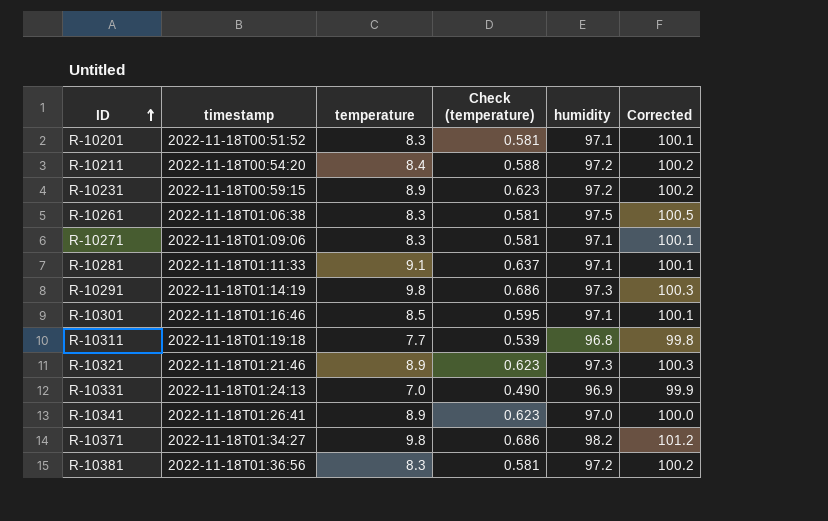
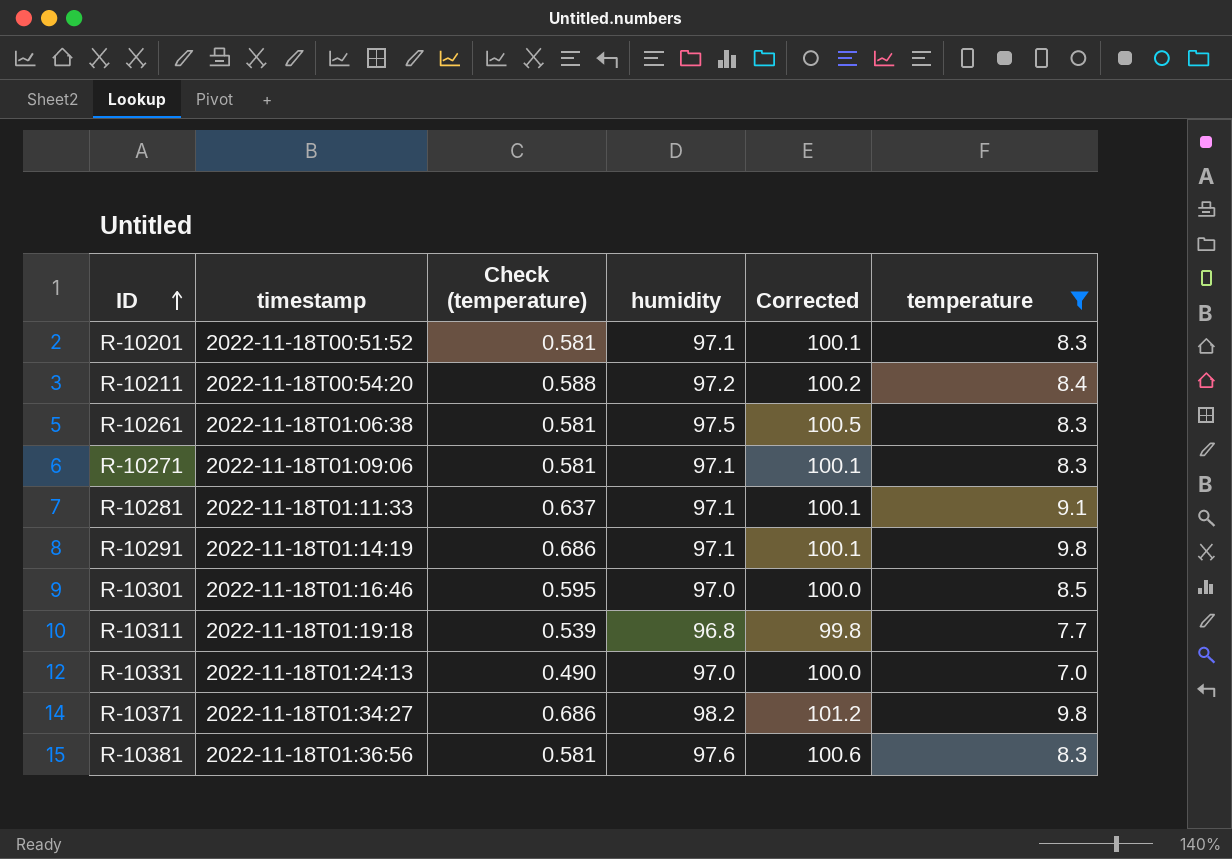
filter: none -> temperature != 8.9
column temperature | position: 3 -> 6
R-10291 | humidity: 97.3 -> 97.1
R-10291 | Corrected: 100.3 -> 100.1
R-10301 | humidity: 97.1 -> 97.0
R-10301 | Corrected: 100.1 -> 100.0
R-10331 | humidity: 96.9 -> 97.0
R-10331 | Corrected: 99.9 -> 100.0
R-10381 | humidity: 97.2 -> 97.6
R-10381 | Corrected: 100.2 -> 100.6

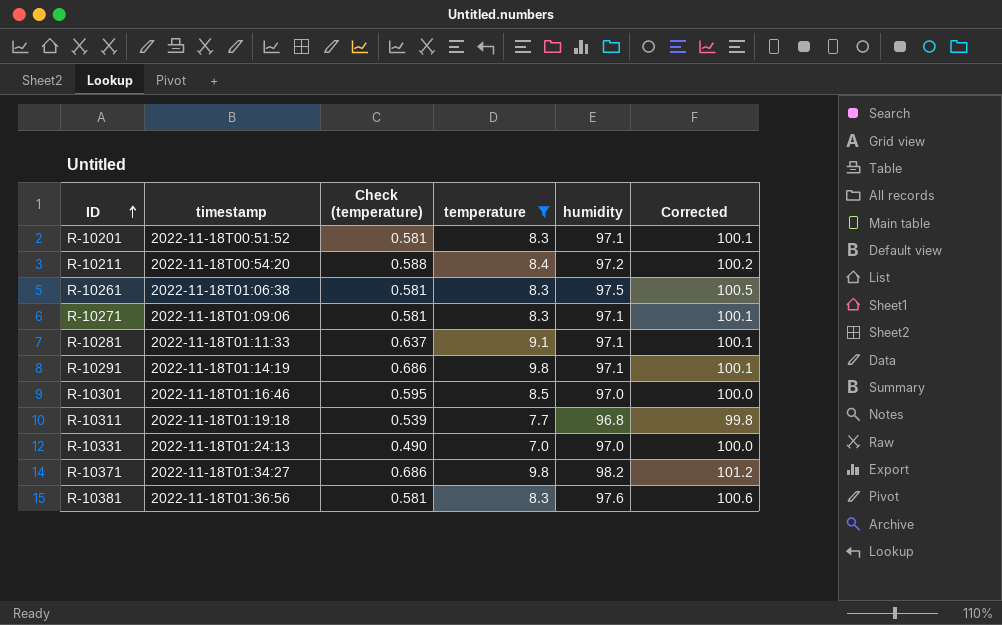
column temperature | position: 6 -> 4

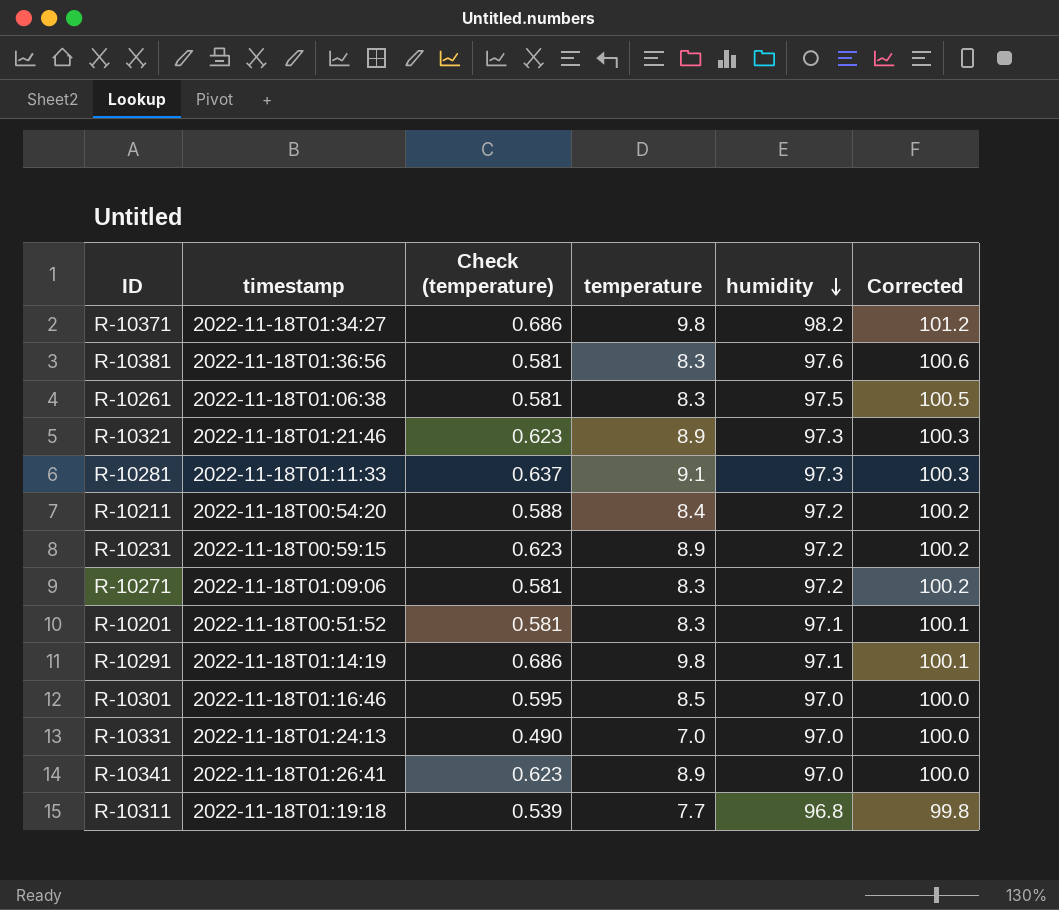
filter: temperature != 8.9 -> none
row order: ID ascending -> humidity descending
R-10281 | humidity: 97.1 -> 97.3
R-10281 | Corrected: 100.1 -> 100.3
R-10271 | humidity: 97.1 -> 97.2
R-10271 | Corrected: 100.1 -> 100.2

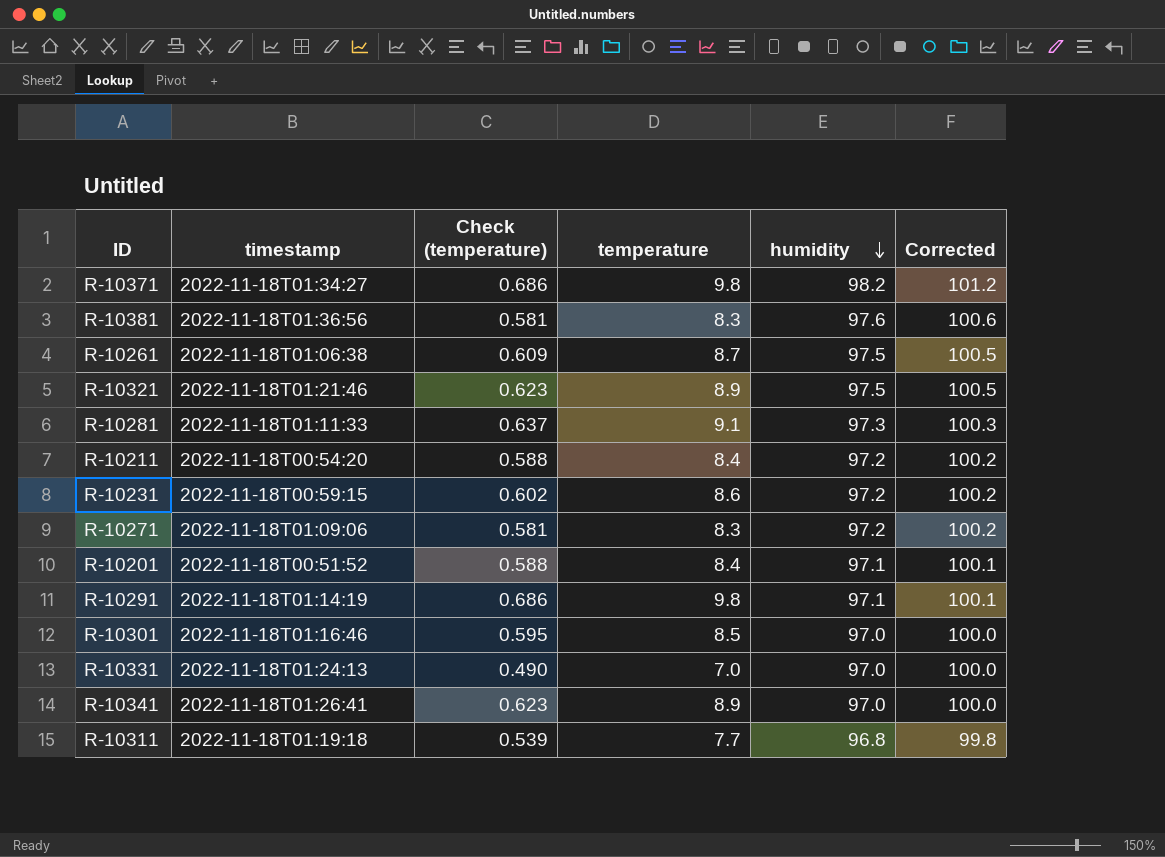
R-10261 | Check (temperature): 0.581 -> 0.609
R-10261 | temperature: 8.3 -> 8.7
R-10321 | humidity: 97.3 -> 97.5
R-10321 | Corrected: 100.3 -> 100.5
R-10231 | Check (temperature): 0.623 -> 0.602
R-10231 | temperature: 8.9 -> 8.6
R-10201 | Check (temperature): 0.581 -> 0.588
R-10201 | temperature: 8.3 -> 8.4

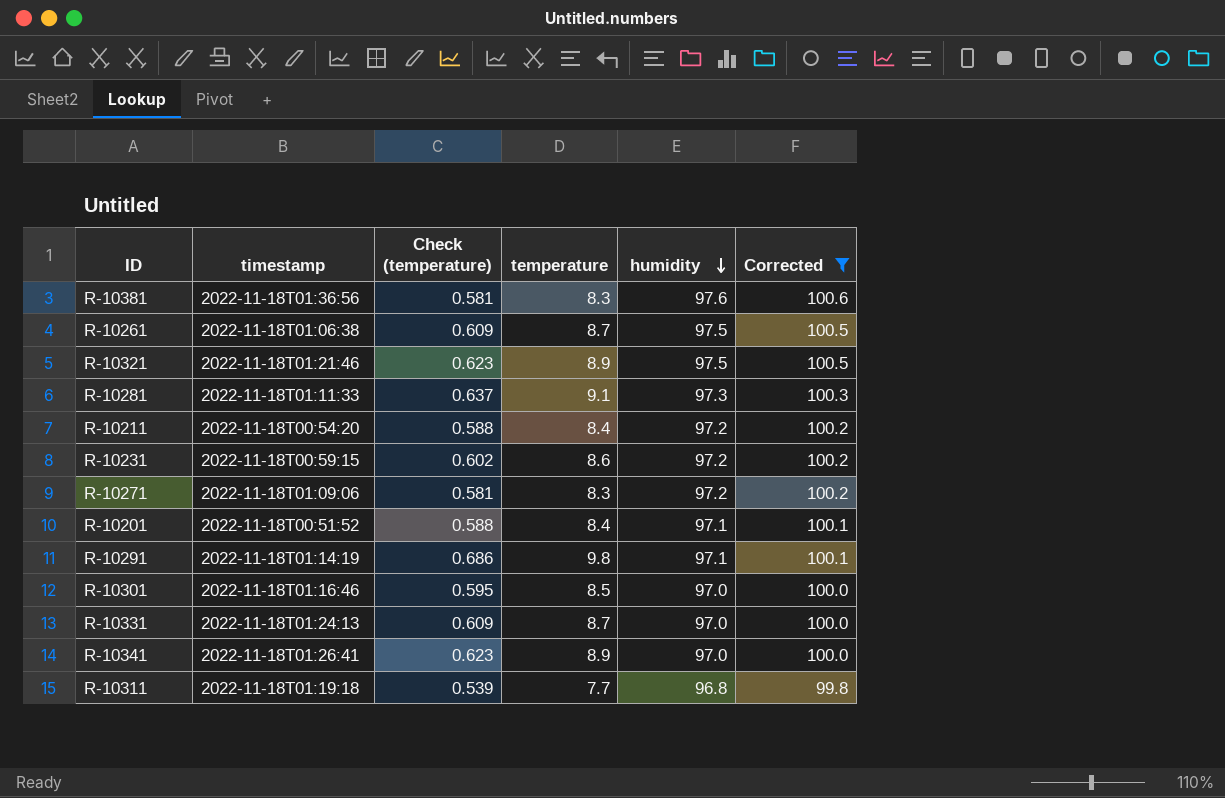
filter: none -> Corrected != 101.2
R-10331 | Check (temperature): 0.490 -> 0.609
R-10331 | temperature: 7.0 -> 8.7

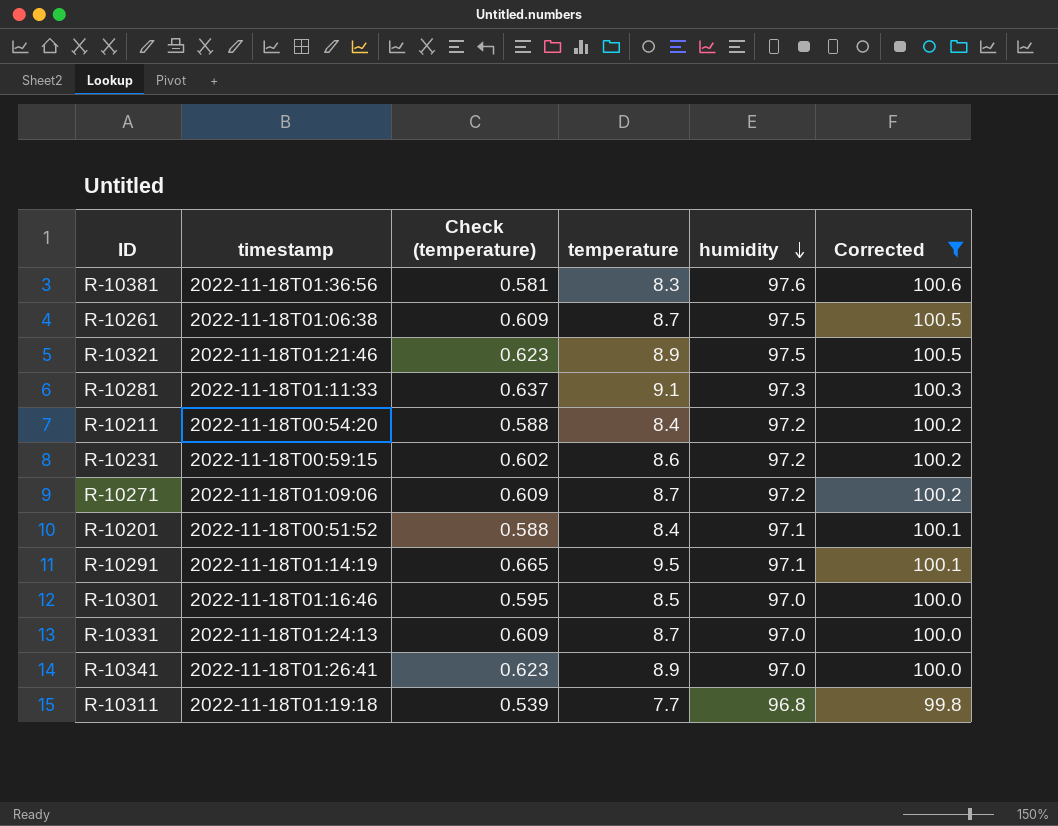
R-10271 | Check (temperature): 0.581 -> 0.609
R-10271 | temperature: 8.3 -> 8.7
R-10291 | Check (temperature): 0.686 -> 0.665
R-10291 | temperature: 9.8 -> 9.5

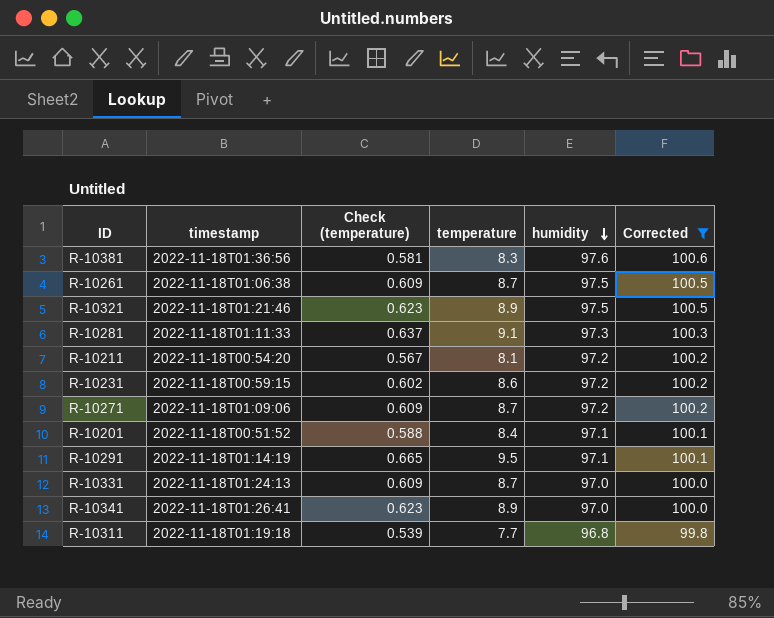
row R-10301: 2022-11-18T01:16:46 | 0.595 | 8.5 | 97.0 | 100.0 -> none
R-10211 | Check (temperature): 0.588 -> 0.567
R-10211 | temperature: 8.4 -> 8.1

